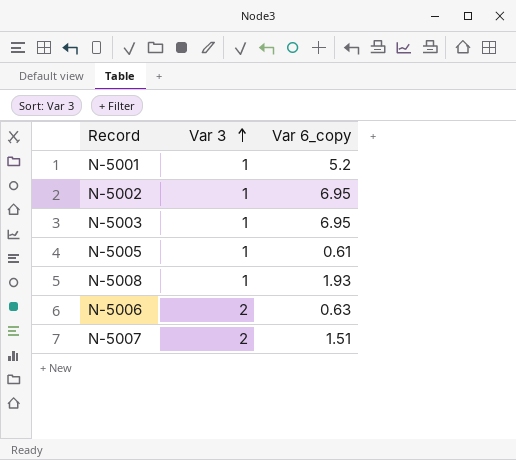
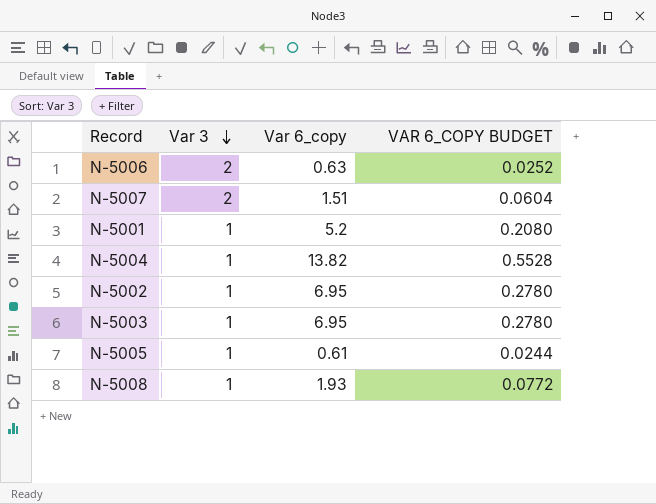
row order: Var 3 ascending -> Var 3 descending
column VAR 6_COPY BUDGET | formula: none -> [Var 6_copy] * 0.04
row N-5004: none -> 1 | 13.82 | 0.5528

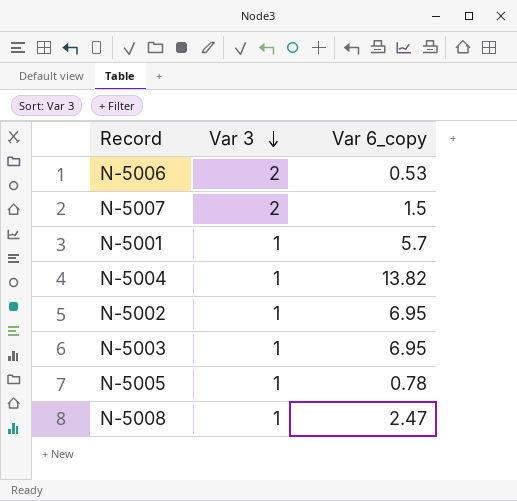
column VAR 6_COPY BUDGET | formula: [Var 6_copy] * 0.04 -> none
N-5006 | Var 6_copy: 0.63 -> 0.53
N-5007 | Var 6_copy: 1.51 -> 1.5
N-5001 | Var 6_copy: 5.2 -> 5.7
N-5005 | Var 6_copy: 0.61 -> 0.78
N-5008 | Var 6_copy: 1.93 -> 2.47

